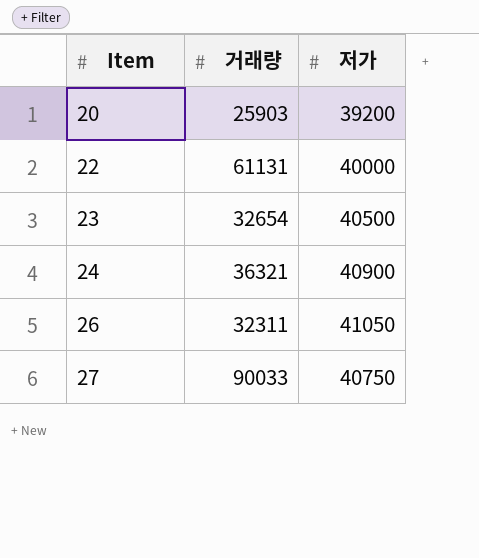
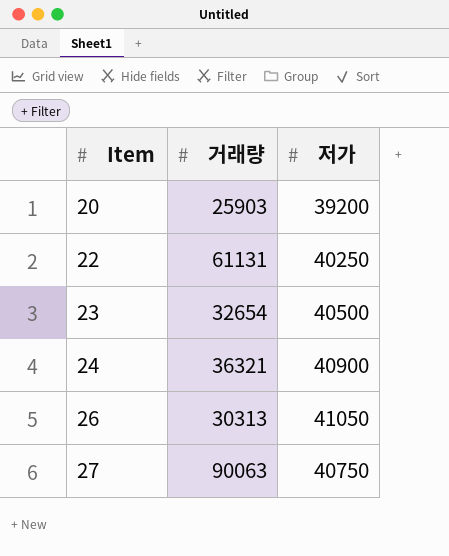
22 | 저가: 40000 -> 40250
26 | 거래량: 32311 -> 30313
27 | 거래량: 90033 -> 90063

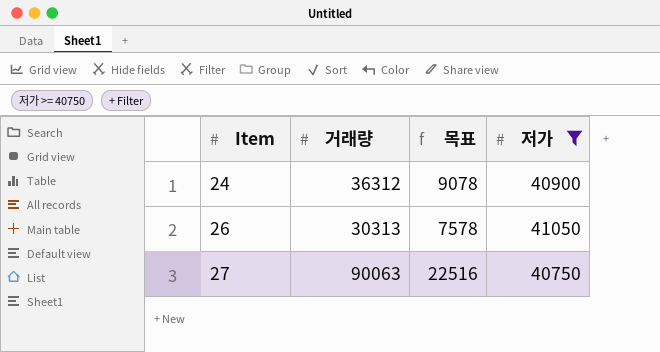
filter: none -> 저가 >= 40750
column 목표 | formula: none -> [거래량] * 0.25
24 | 거래량: 36321 -> 36312

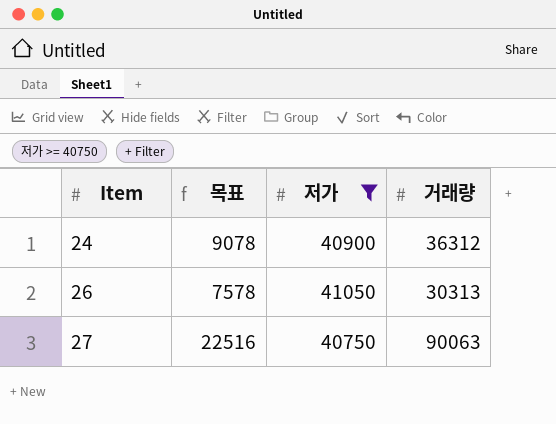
column 거래량 | position: 2 -> 4

